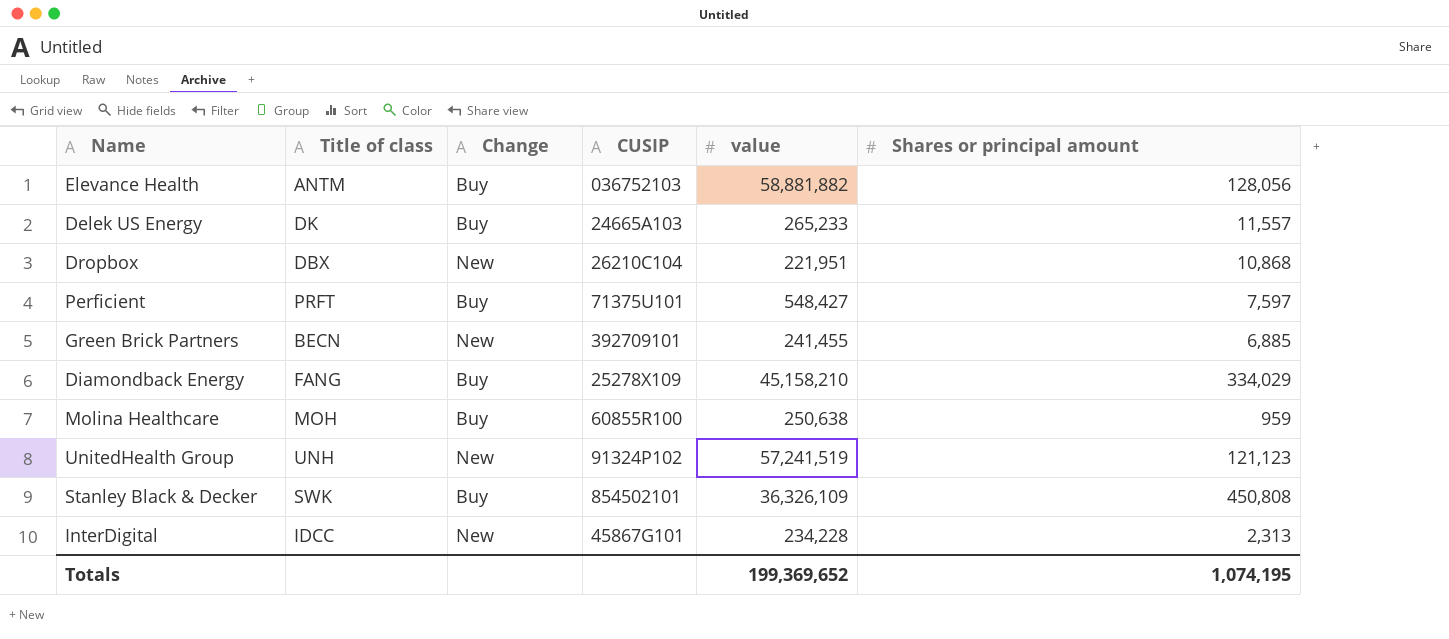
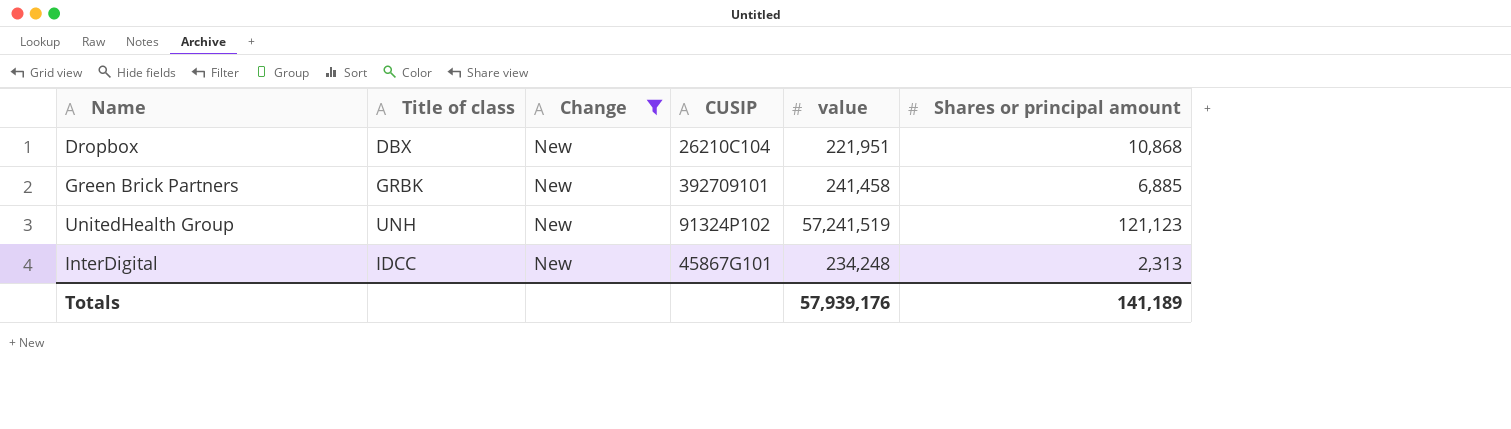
filter: none -> Change = New
Green Brick Partners | Title of class: BECN -> GRBK
Green Brick Partners | value: 241,455 -> 241,458
InterDigital | value: 234,228 -> 234,248
Totals | value: 199,369,652 -> 57,939,176
Totals | Shares or principal amount: 1,074,195 -> 141,189

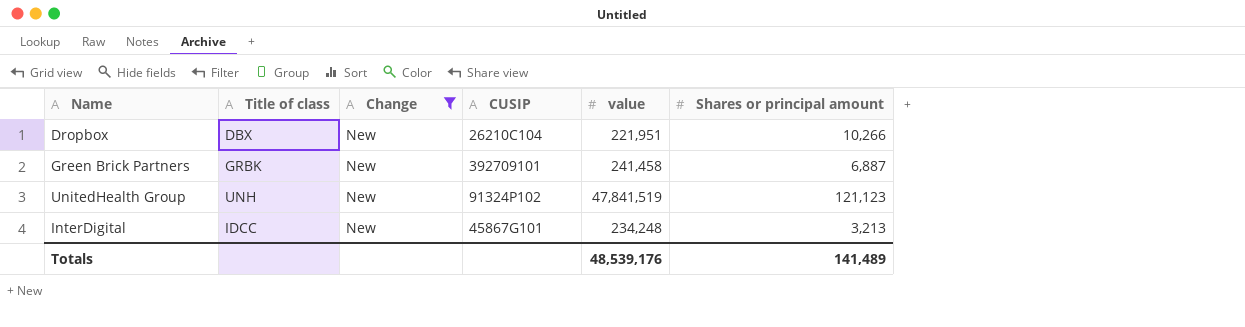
Dropbox | Shares or principal amount: 10,868 -> 10,266
Green Brick Partners | Shares or principal amount: 6,885 -> 6,887
UnitedHealth Group | value: 57,241,519 -> 47,841,519
InterDigital | Shares or principal amount: 2,313 -> 3,213
Totals | value: 57,939,176 -> 48,539,176
Totals | Shares or principal amount: 141,189 -> 141,489

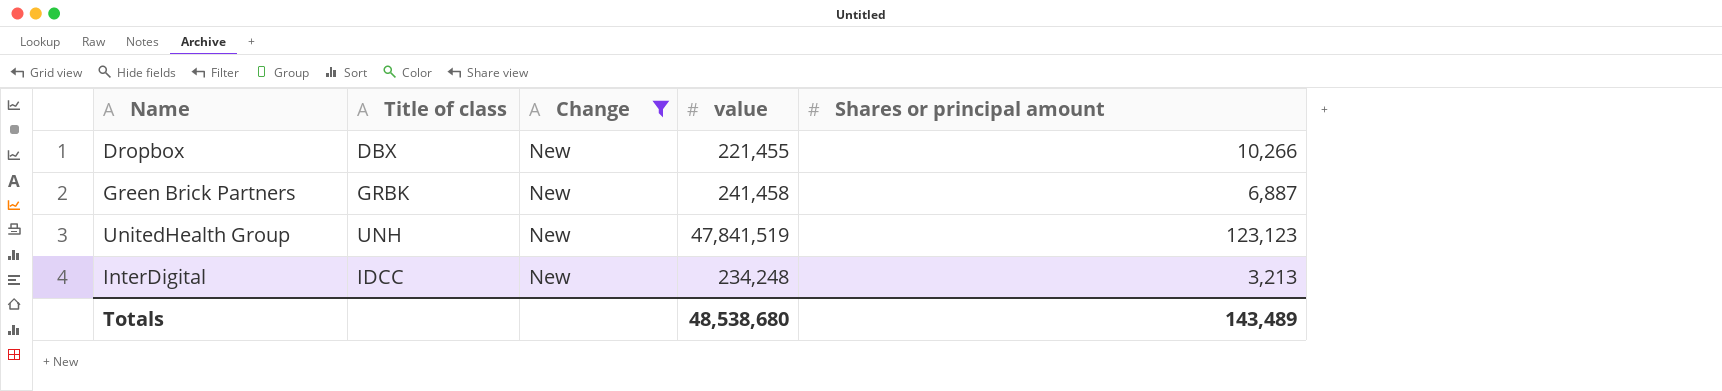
column CUSIP | position: 4 -> none
Dropbox | value: 221,951 -> 221,455
UnitedHealth Group | Shares or principal amount: 121,123 -> 123,123
Totals | value: 48,539,176 -> 48,538,680
Totals | Shares or principal amount: 141,489 -> 143,489

